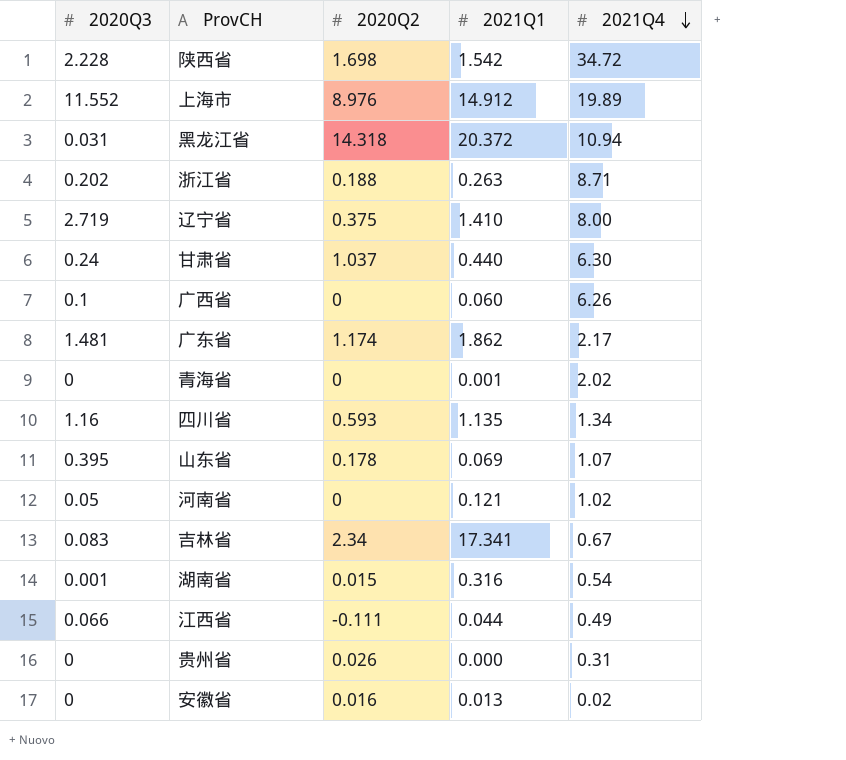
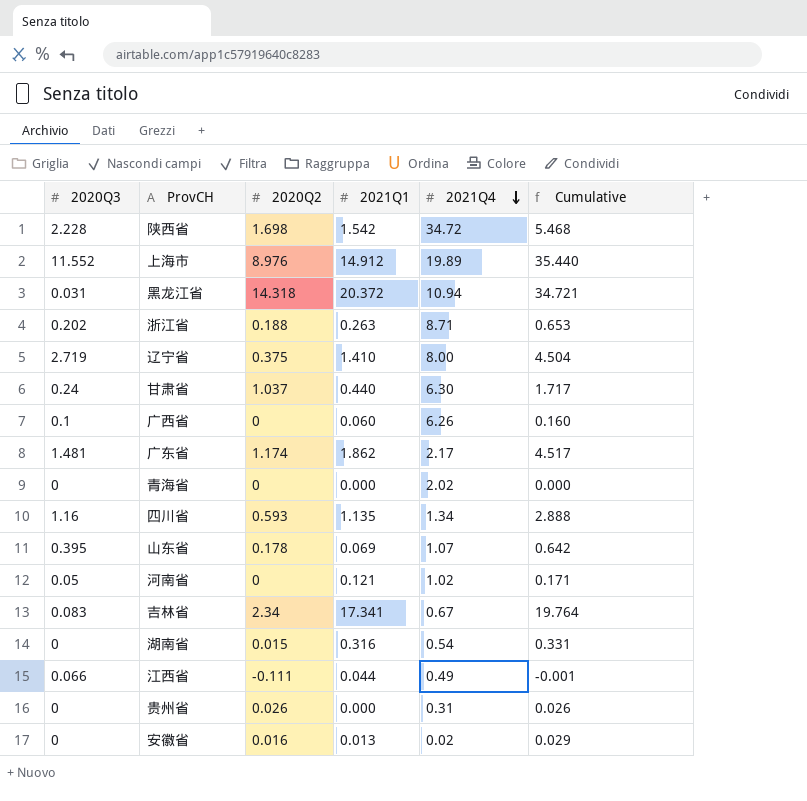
column Cumulative | formula: none -> [2020Q3] + [2020Q2] + [2021Q1]
青海省 | 2021Q1: 0.001 -> 0.000
湖南省 | 2020Q3: 0.001 -> 0

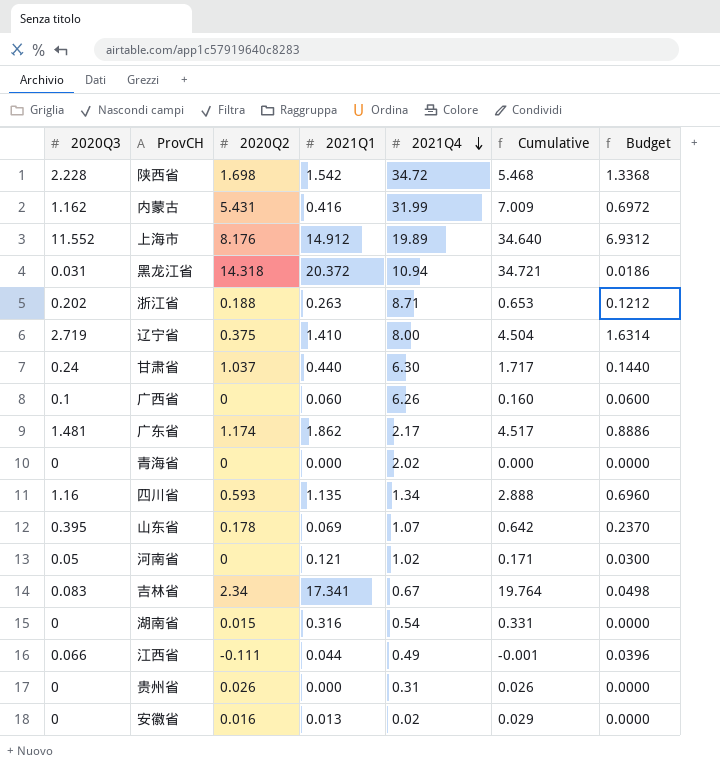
column Budget | formula: none -> [2020Q3] * 0.6
row 内蒙古: none -> 1.162 | 5.431 | 0.416 | 31.99 | 7.009 | 0.6972
上海市 | 2020Q2: 8.976 -> 8.176
上海市 | Cumulative: 35.440 -> 34.640

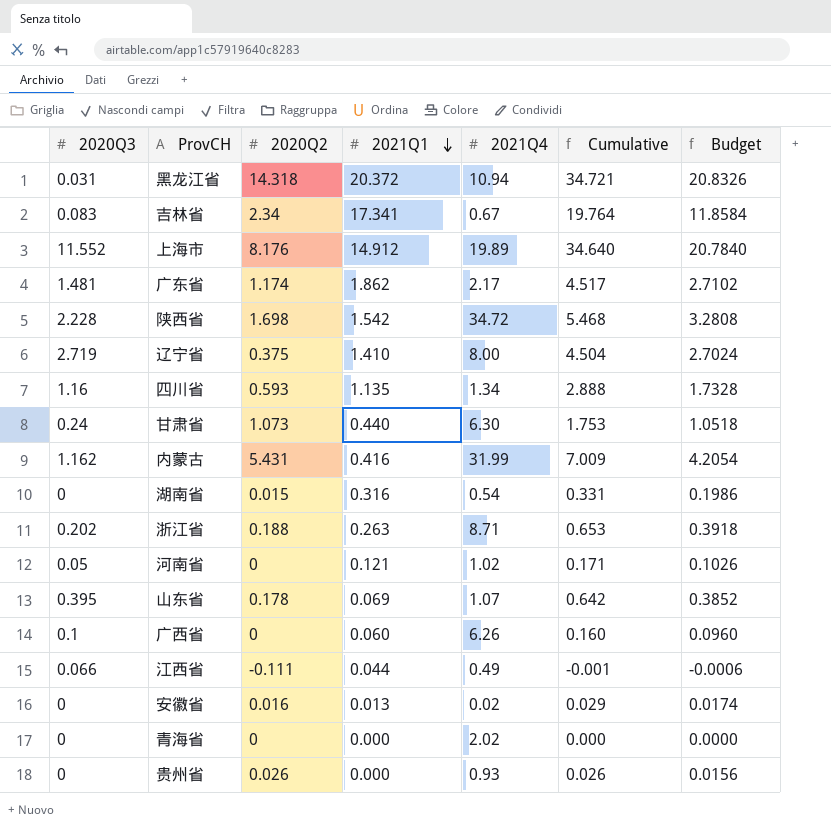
row order: 2021Q4 descending -> 2021Q1 descending
column Budget | formula: [2020Q3] * 0.6 -> [Cumulative] * 0.6
甘肃省 | 2020Q2: 1.037 -> 1.073
甘肃省 | Cumulative: 1.717 -> 1.753
贵州省 | 2021Q4: 0.31 -> 0.93

